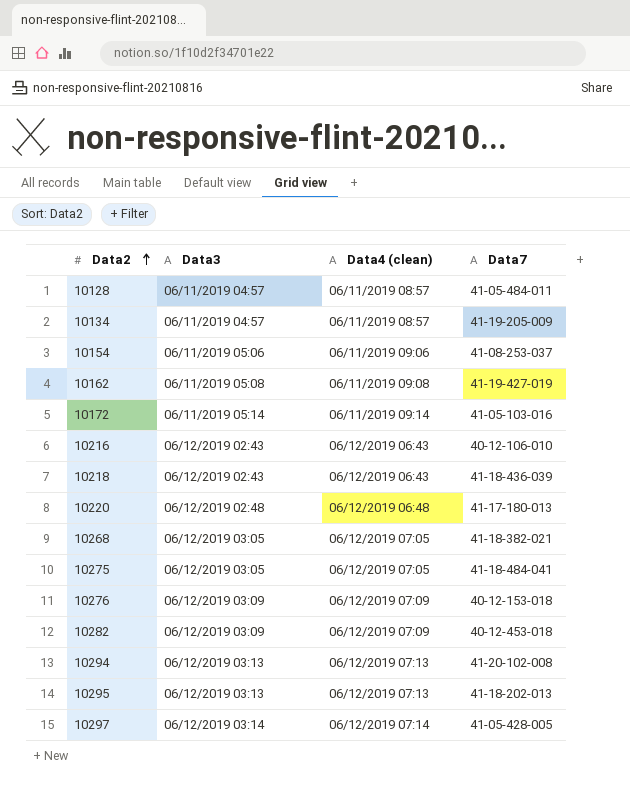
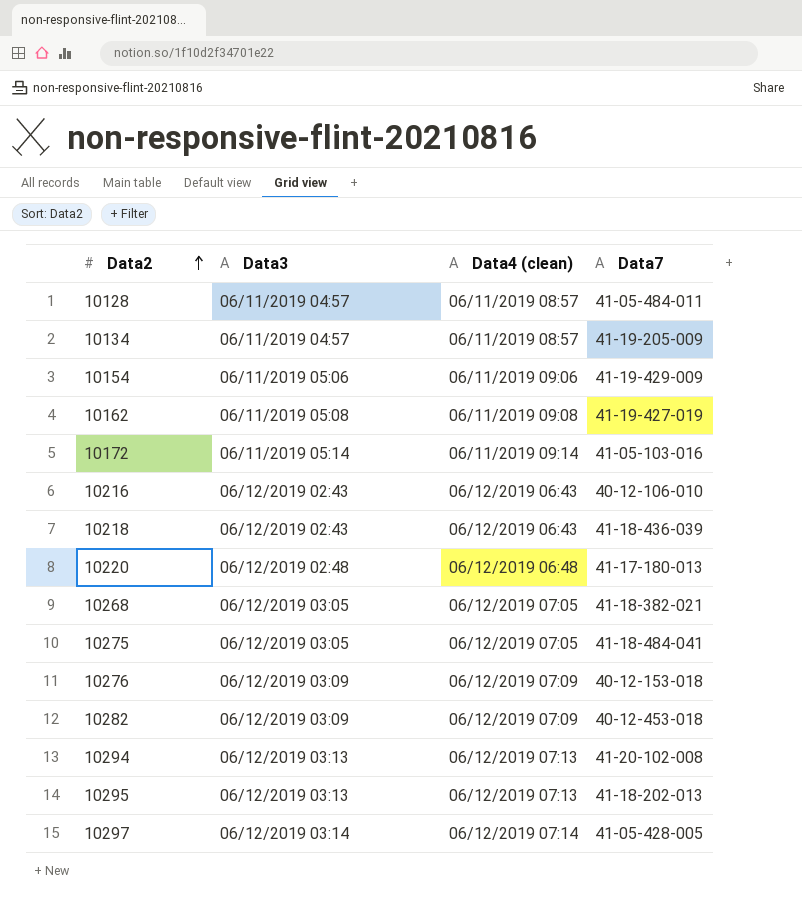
10154 | Data7: 41-08-253-037 -> 41-19-429-009

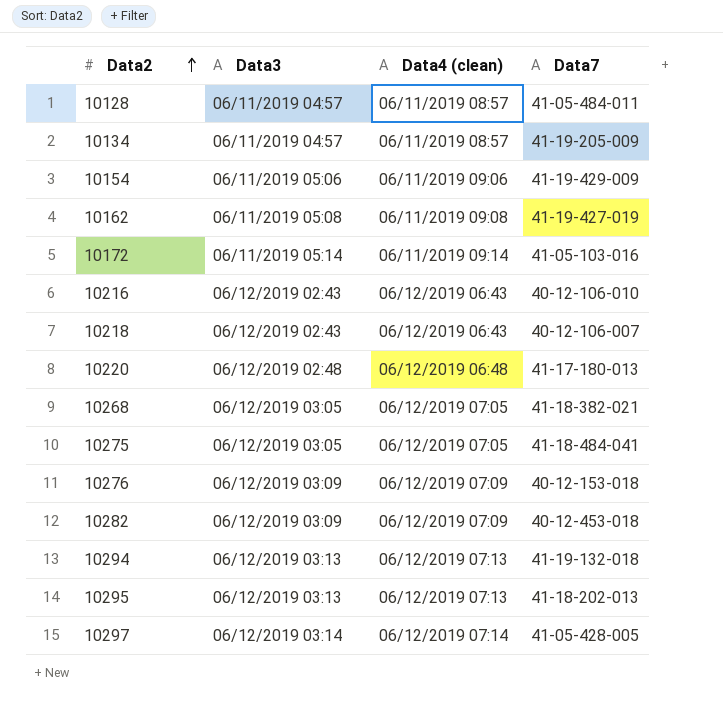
10218 | Data7: 41-18-436-039 -> 40-12-106-007
10294 | Data7: 41-20-102-008 -> 41-19-132-018

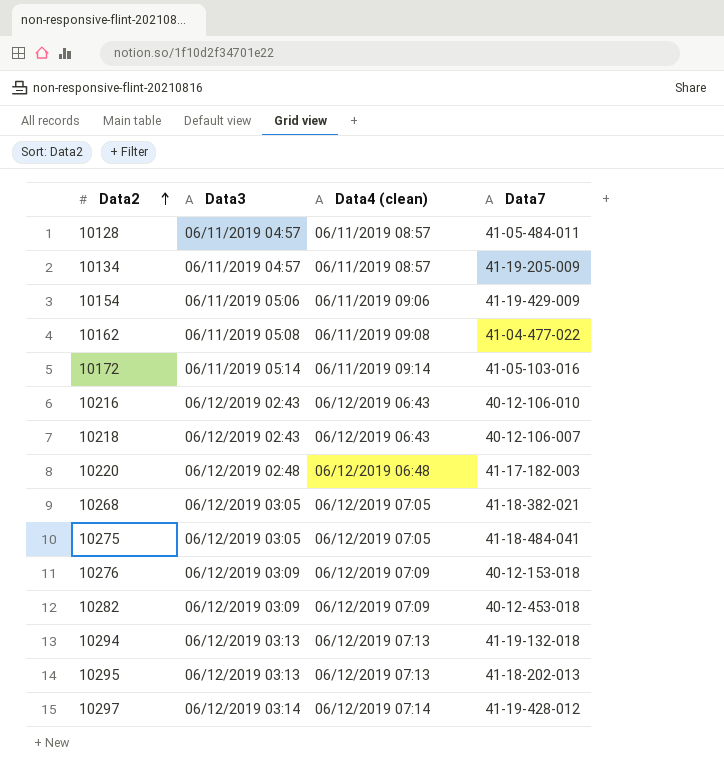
10162 | Data7: 41-19-427-019 -> 41-04-477-022
10220 | Data7: 41-17-180-013 -> 41-17-182-003
10297 | Data7: 41-05-428-005 -> 41-19-428-012

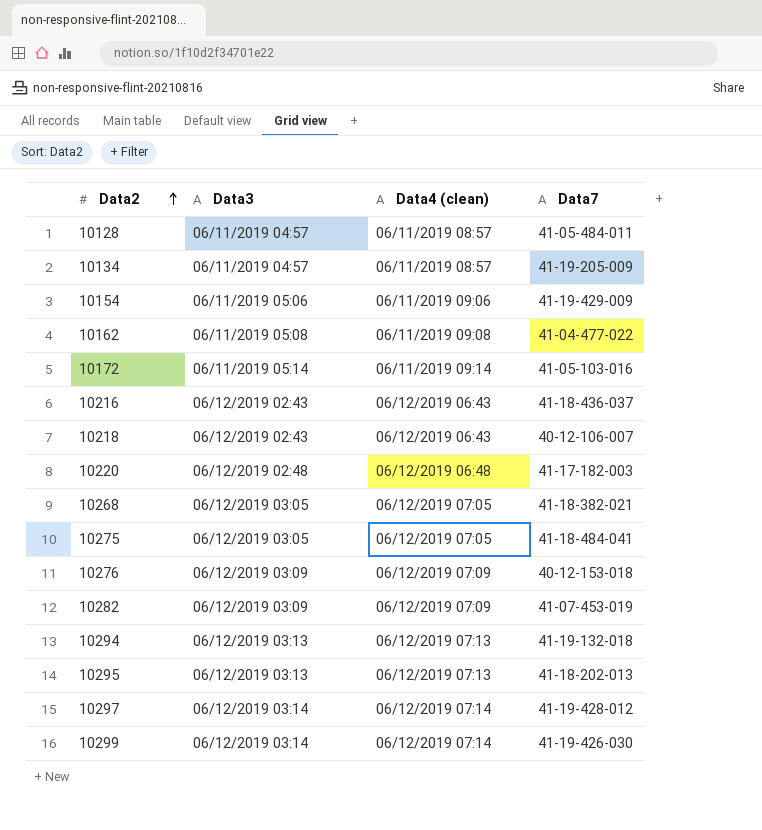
10216 | Data7: 40-12-106-010 -> 41-18-436-037
10282 | Data7: 40-12-453-018 -> 41-07-453-019
row 10299: none -> 06/12/2019 03:14 | 06/12/2019 07:14 | 41-19-426-030

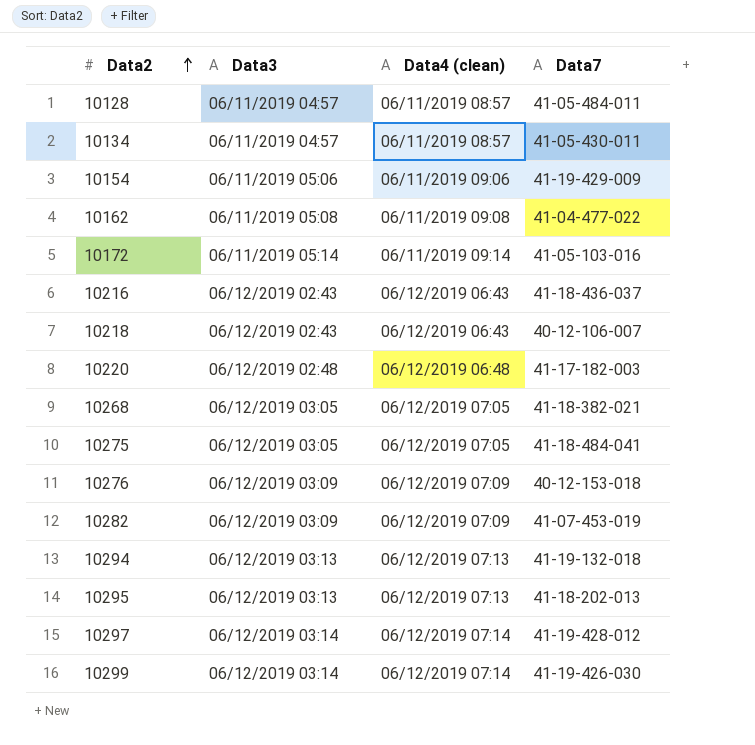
10134 | Data7: 41-19-205-009 -> 41-05-430-011

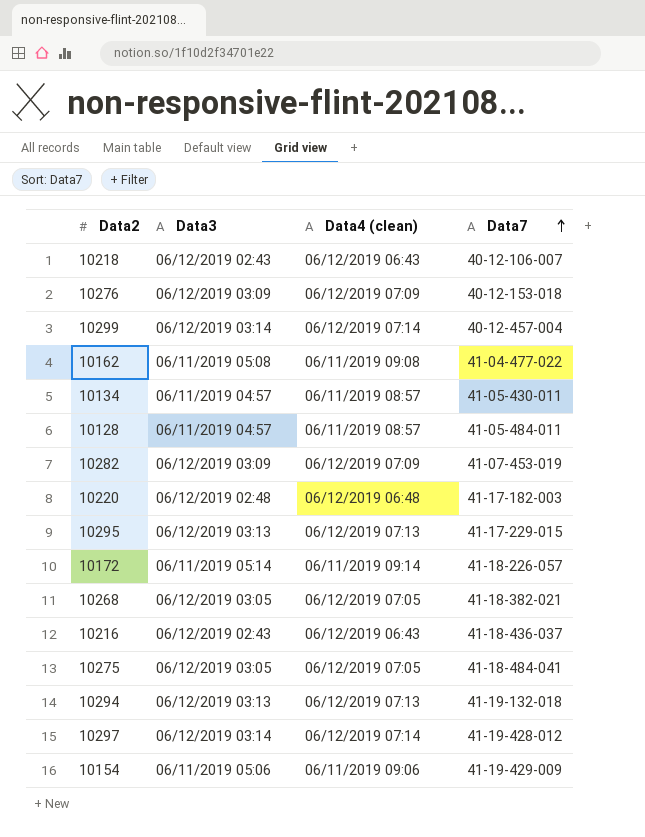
row order: Data2 ascending -> Data7 ascending
10299 | Data7: 41-19-426-030 -> 40-12-457-004
10295 | Data7: 41-18-202-013 -> 41-17-229-015
10172 | Data7: 41-05-103-016 -> 41-18-226-057

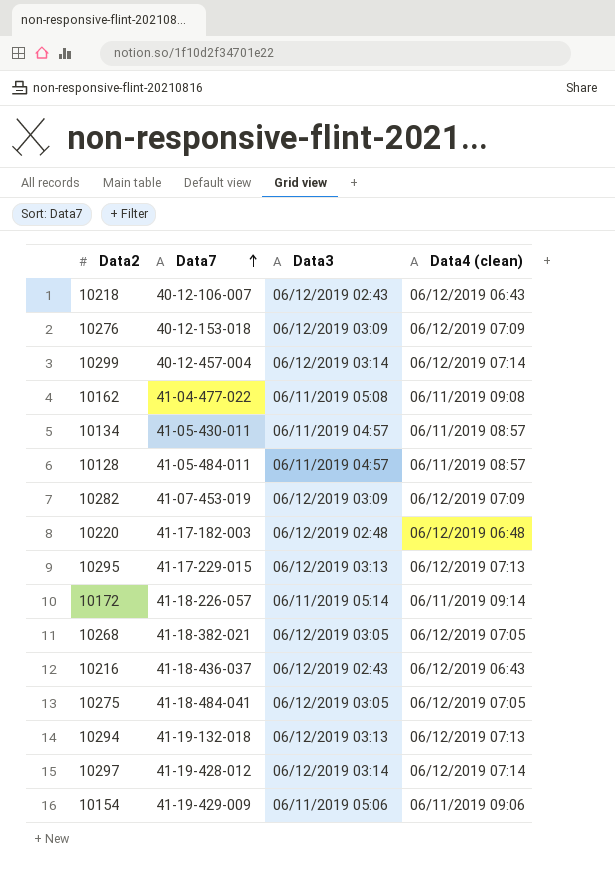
column Data7 | position: 4 -> 2

